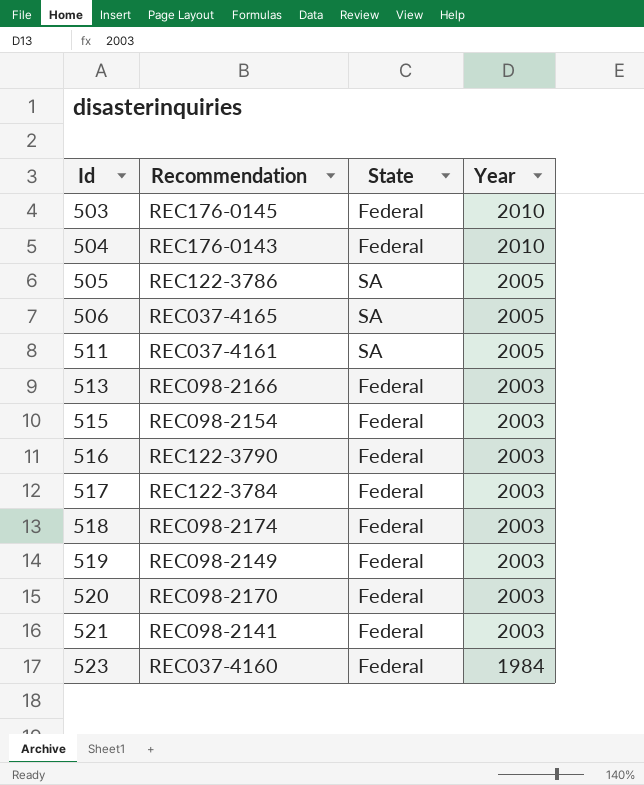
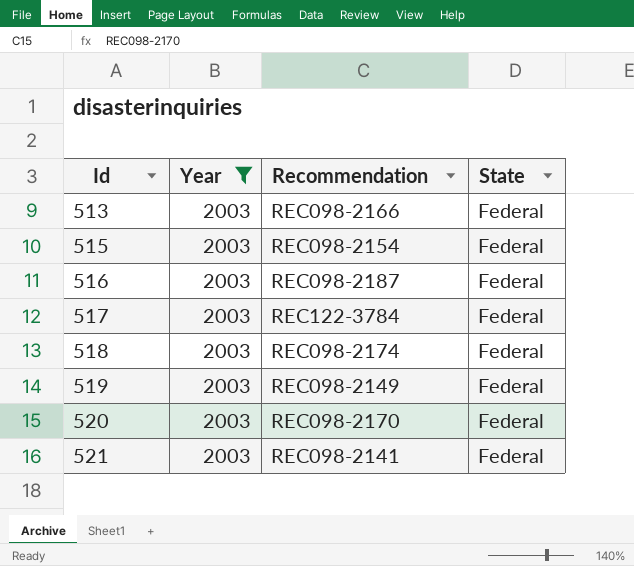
filter: none -> Year = 2003
column Year | position: 4 -> 2
516 | Recommendation: REC122-3790 -> REC098-2187

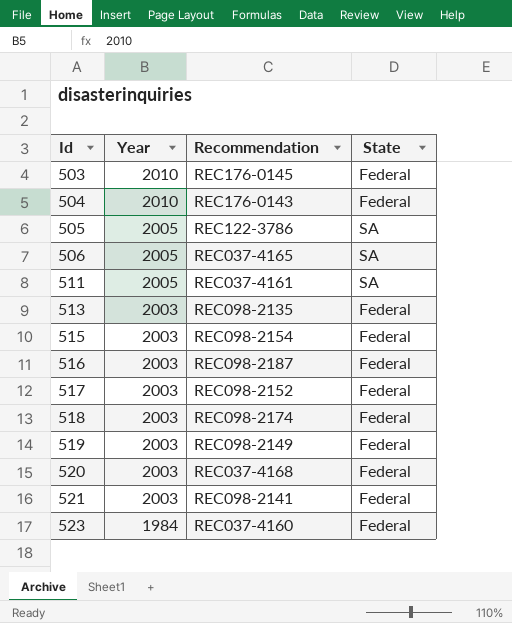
filter: Year = 2003 -> none
513 | Recommendation: REC098-2166 -> REC098-2135
517 | Recommendation: REC122-3784 -> REC098-2152
520 | Recommendation: REC098-2170 -> REC037-4168

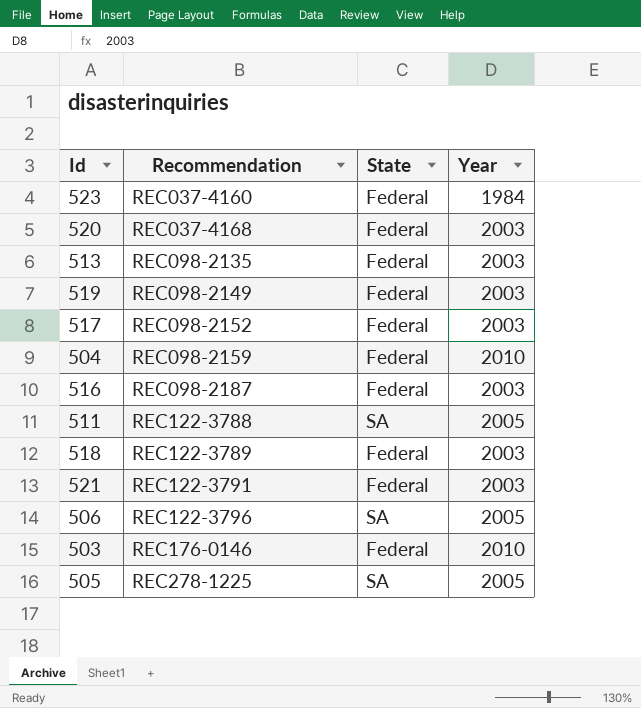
row order: Id ascending -> Recommendation ascending
column Year | position: 2 -> 4
row 515: 2003 | REC098-2154 | Federal -> none
504 | Recommendation: REC176-0143 -> REC098-2159
511 | Recommendation: REC037-4161 -> REC122-3788
518 | Recommendation: REC098-2174 -> REC122-3789
521 | Recommendation: REC098-2141 -> REC122-3791
506 | Recommendation: REC037-4165 -> REC122-3796
503 | Recommendation: REC176-0145 -> REC176-0146
505 | Recommendation: REC122-3786 -> REC278-1225

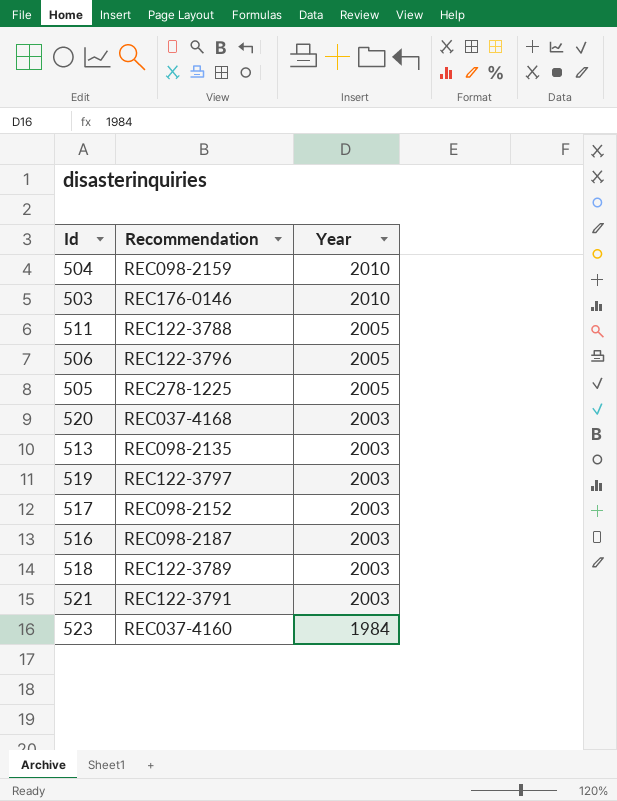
row order: Recommendation ascending -> Year descending
column State | position: 3 -> none
519 | Recommendation: REC098-2149 -> REC122-3797

